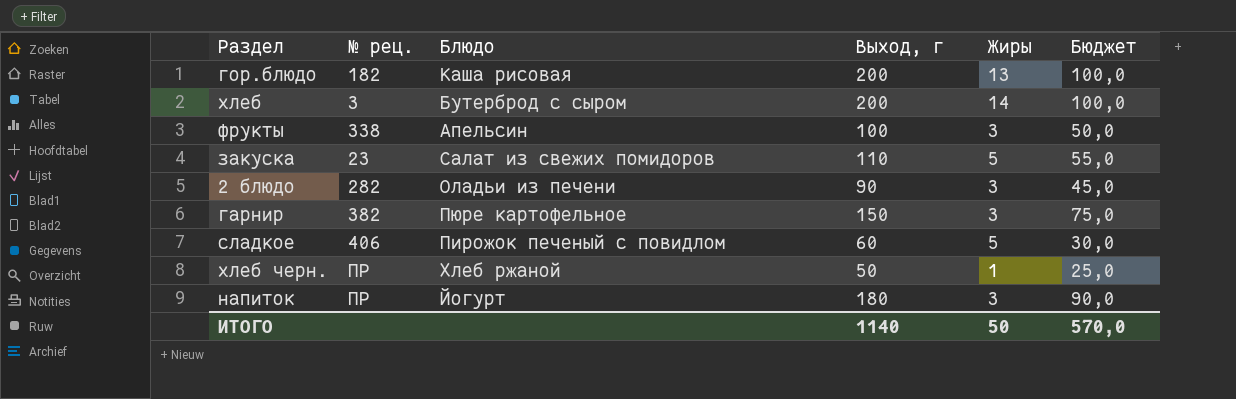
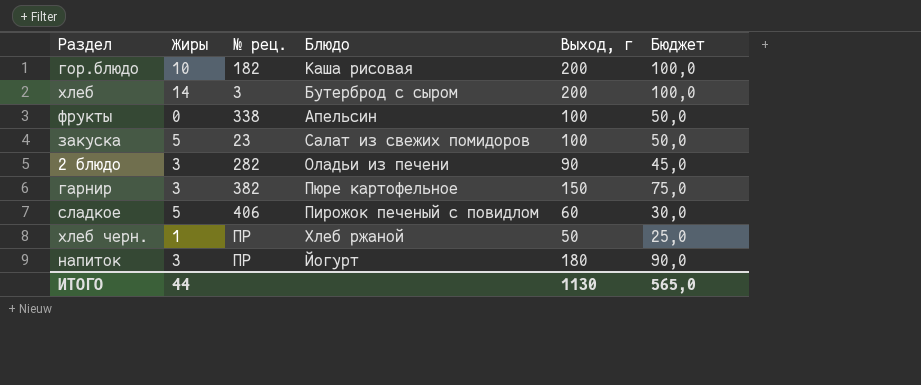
column Жиры | position: 5 -> 2
гор.блюдо | Жиры: 13 -> 10
фрукты | Жиры: 3 -> 0
закуска | Выход, г: 110 -> 100
закуска | Бюджет: 55,0 -> 50,0
ИТОГО | Жиры: 50 -> 44
ИТОГО | Выход, г: 1140 -> 1130
ИТОГО | Бюджет: 570,0 -> 565,0

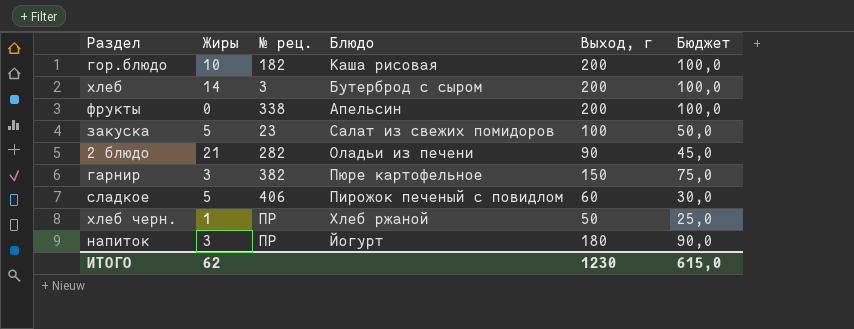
фрукты | Выход, г: 100 -> 200
фрукты | Бюджет: 50,0 -> 100,0
2 блюдо | Жиры: 3 -> 21
ИТОГО | Жиры: 44 -> 62
ИТОГО | Выход, г: 1130 -> 1230
ИТОГО | Бюджет: 565,0 -> 615,0

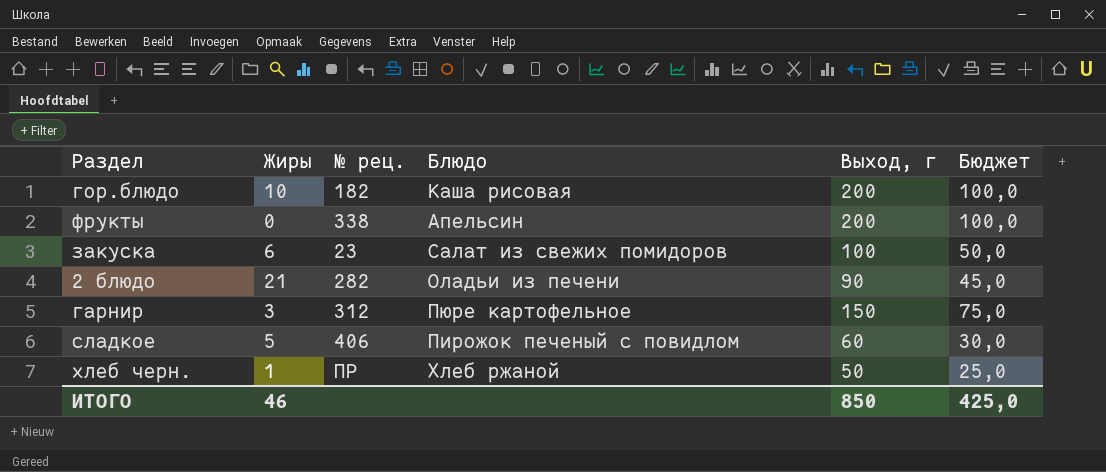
row хлеб: 14 | 3 | Бутерброд с сыром | 200 | 100,0 -> none
row напиток: 3 | ПР | Йогурт | 180 | 90,0 -> none
закуска | Жиры: 5 -> 6
гарнир | № рец.: 382 -> 312
ИТОГО | Жиры: 62 -> 46
ИТОГО | Выход, г: 1230 -> 850
ИТОГО | Бюджет: 615,0 -> 425,0

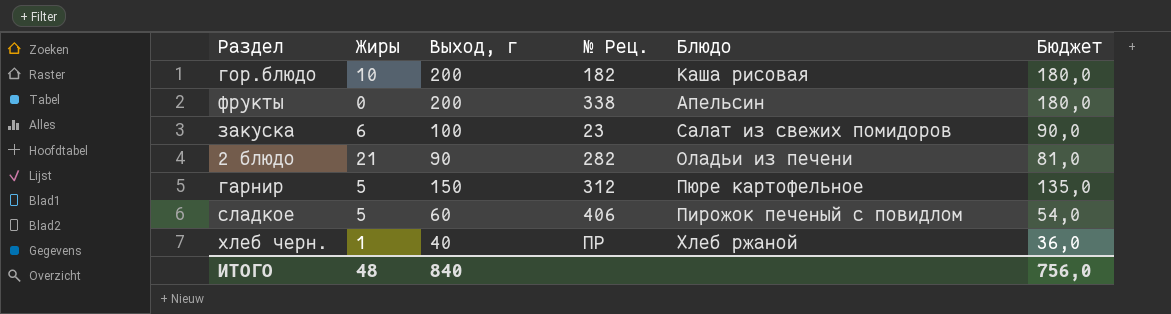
column Выход, г | position: 5 -> 3
column name: № рец. -> № Рец.
column Бюджет | formula: [Выход, г] * 0,5 -> [Выход, г] * 0,9
гарнир | Жиры: 3 -> 5
хлеб черн. | Выход, г: 50 -> 40
ИТОГО | Жиры: 46 -> 48
ИТОГО | Выход, г: 850 -> 840
ИТОГО | Бюджет: 425,0 -> 756,0

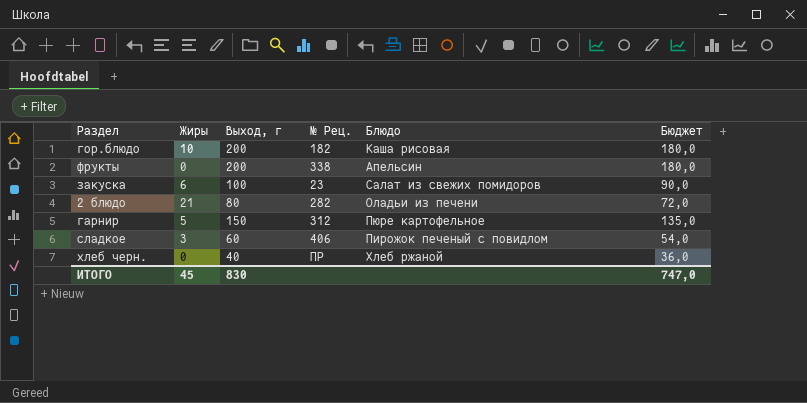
2 блюдо | Выход, г: 90 -> 80
2 блюдо | Бюджет: 81,0 -> 72,0
сладкое | Жиры: 5 -> 3
хлеб черн. | Жиры: 1 -> 0
ИТОГО | Жиры: 48 -> 45
ИТОГО | Выход, г: 840 -> 830
ИТОГО | Бюджет: 756,0 -> 747,0

